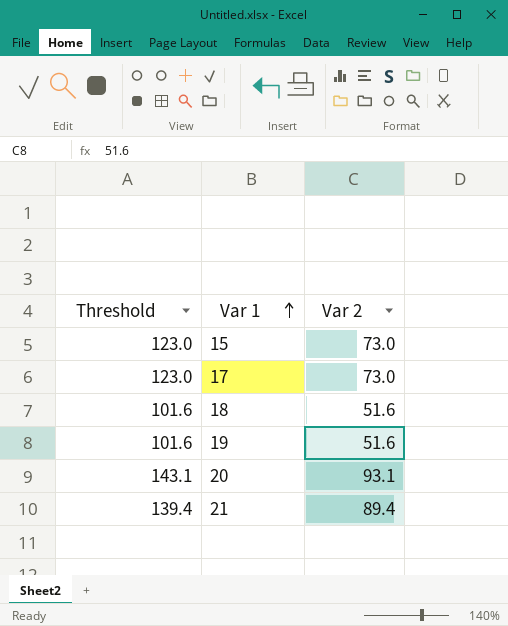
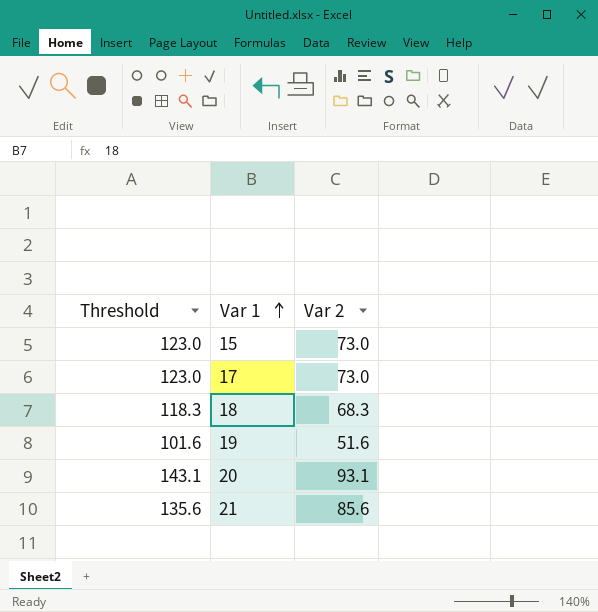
18 | Threshold: 101.6 -> 118.3
18 | Var 2: 51.6 -> 68.3
21 | Threshold: 139.4 -> 135.6
21 | Var 2: 89.4 -> 85.6

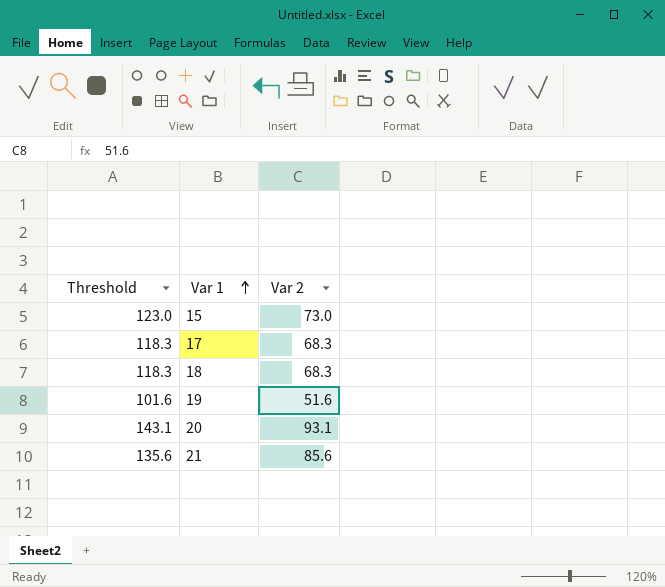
17 | Threshold: 123.0 -> 118.3
17 | Var 2: 73.0 -> 68.3

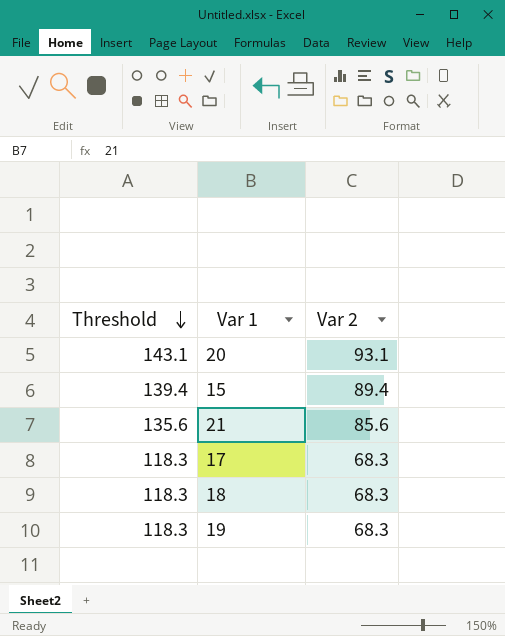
row order: Var 1 ascending -> Threshold descending
15 | Threshold: 123.0 -> 139.4
15 | Var 2: 73.0 -> 89.4
19 | Threshold: 101.6 -> 118.3
19 | Var 2: 51.6 -> 68.3

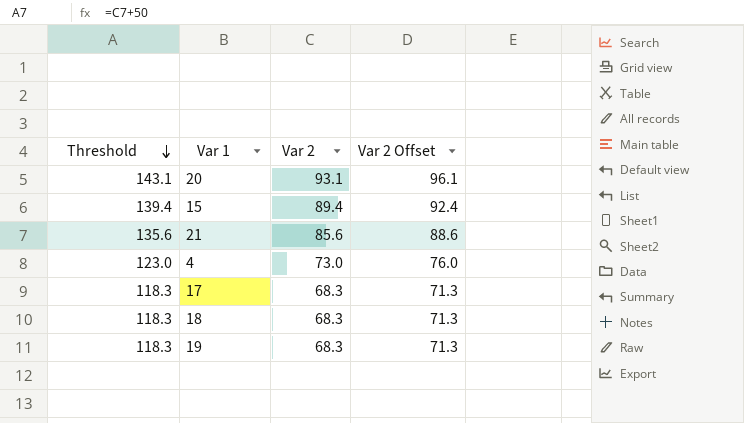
column Var 2 Offset | formula: none -> [Var 2] + 3
row 4: none -> 123.0 | 73.0 | 76.0

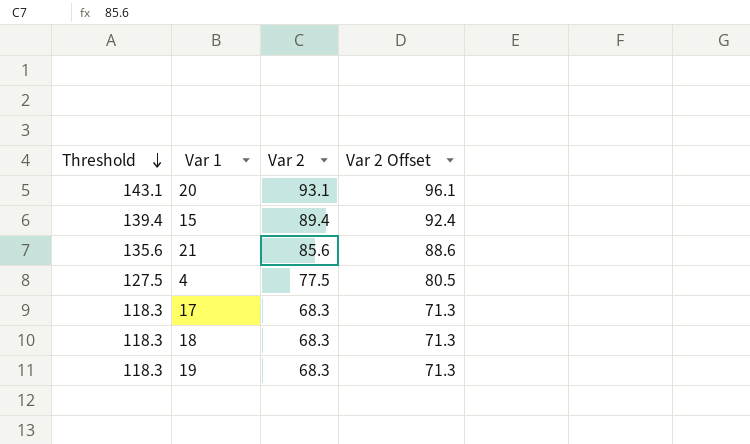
4 | Threshold: 123.0 -> 127.5
4 | Var 2: 73.0 -> 77.5
4 | Var 2 Offset: 76.0 -> 80.5

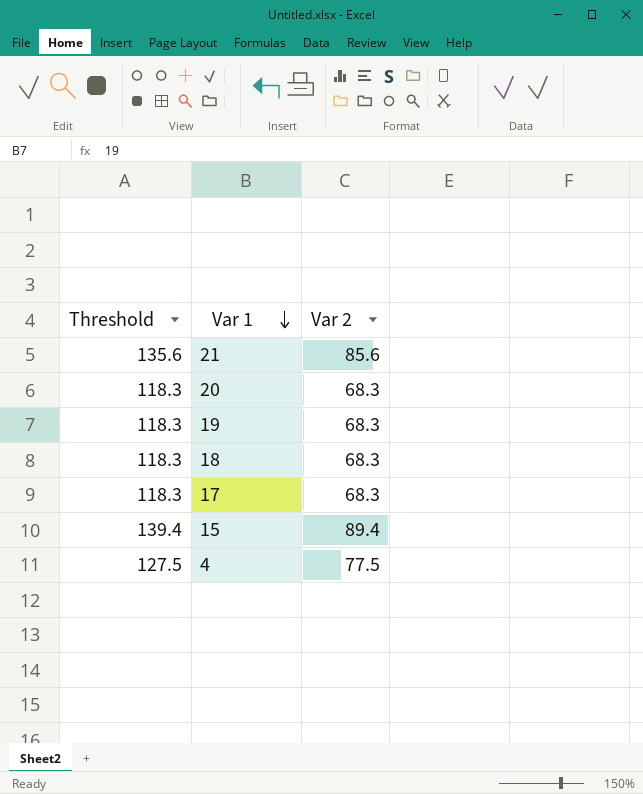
row order: Threshold descending -> Var 1 descending
column Var 2 Offset | formula: [Var 2] + 3 -> none
20 | Threshold: 143.1 -> 118.3
20 | Var 2: 93.1 -> 68.3

